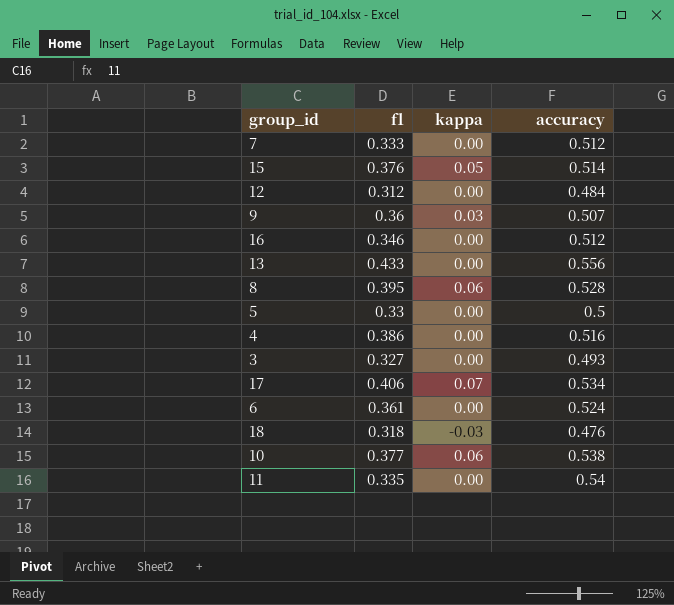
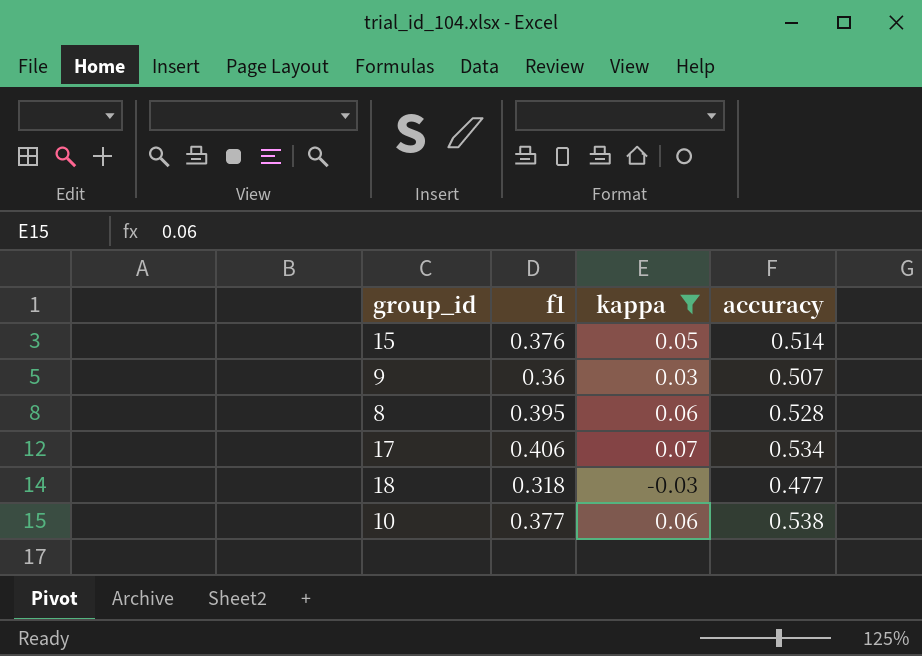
filter: none -> kappa != 0.00
18 | accuracy: 0.476 -> 0.477

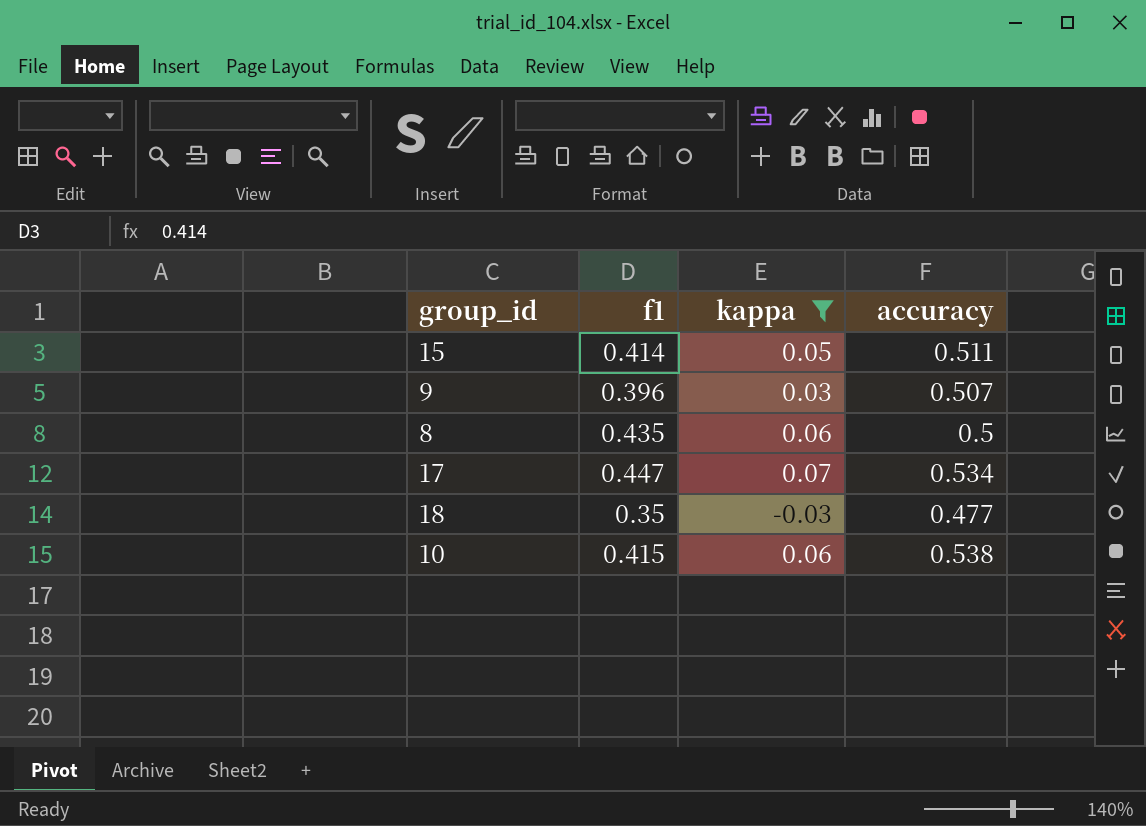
15 | f1: 0.376 -> 0.414
15 | accuracy: 0.514 -> 0.511
9 | f1: 0.36 -> 0.396
8 | f1: 0.395 -> 0.435
8 | accuracy: 0.528 -> 0.5
17 | f1: 0.406 -> 0.447
18 | f1: 0.318 -> 0.35
10 | f1: 0.377 -> 0.415

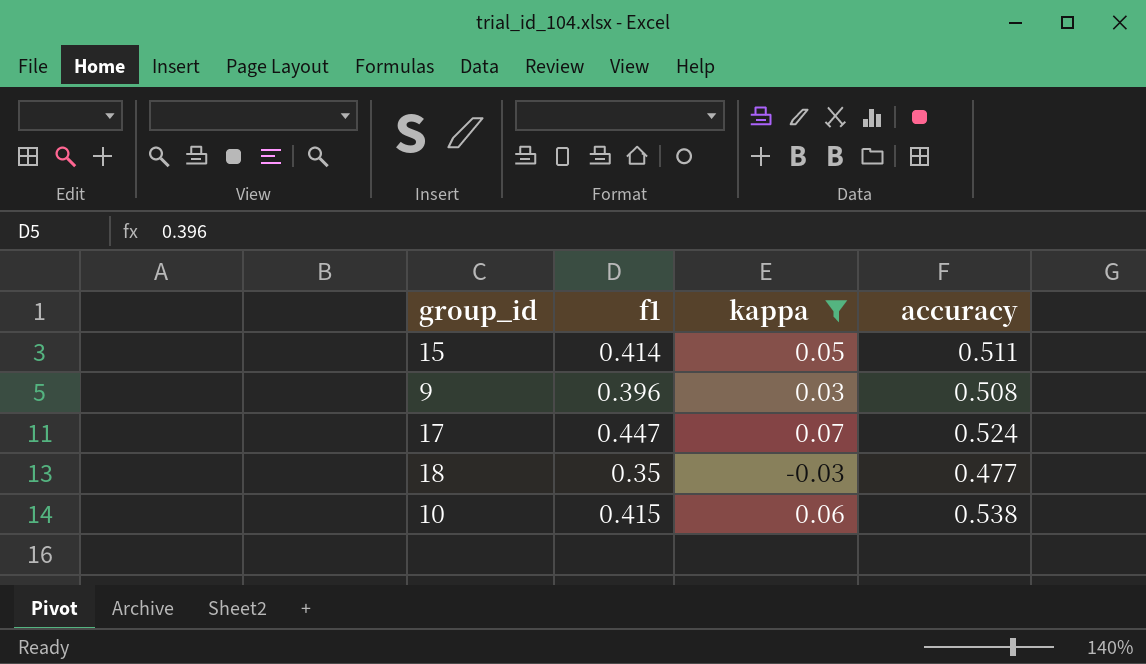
row 8: 0.435 | 0.06 | 0.5 -> none
9 | accuracy: 0.507 -> 0.508
17 | accuracy: 0.534 -> 0.524

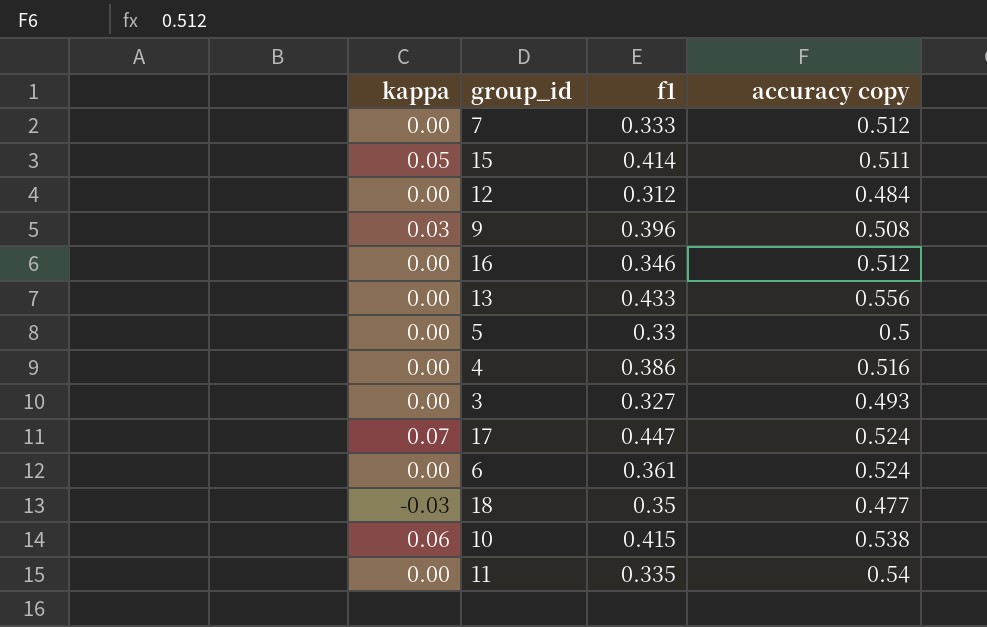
filter: kappa != 0.00 -> none
column kappa | position: 3 -> 1
column name: accuracy -> accuracy copy

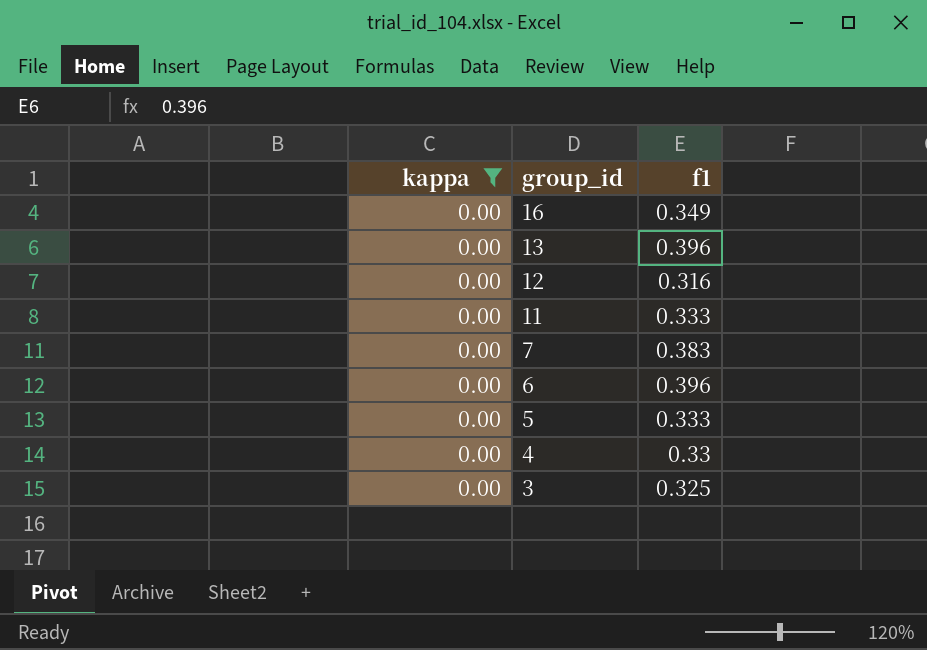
filter: none -> kappa = 0.00
row order: none -> group_id descending
column accuracy copy | position: 4 -> none
16 | f1: 0.346 -> 0.349
13 | f1: 0.433 -> 0.396
12 | f1: 0.312 -> 0.316
11 | f1: 0.335 -> 0.333
7 | f1: 0.333 -> 0.383
6 | f1: 0.361 -> 0.396
5 | f1: 0.33 -> 0.333
4 | f1: 0.386 -> 0.33
3 | f1: 0.327 -> 0.325

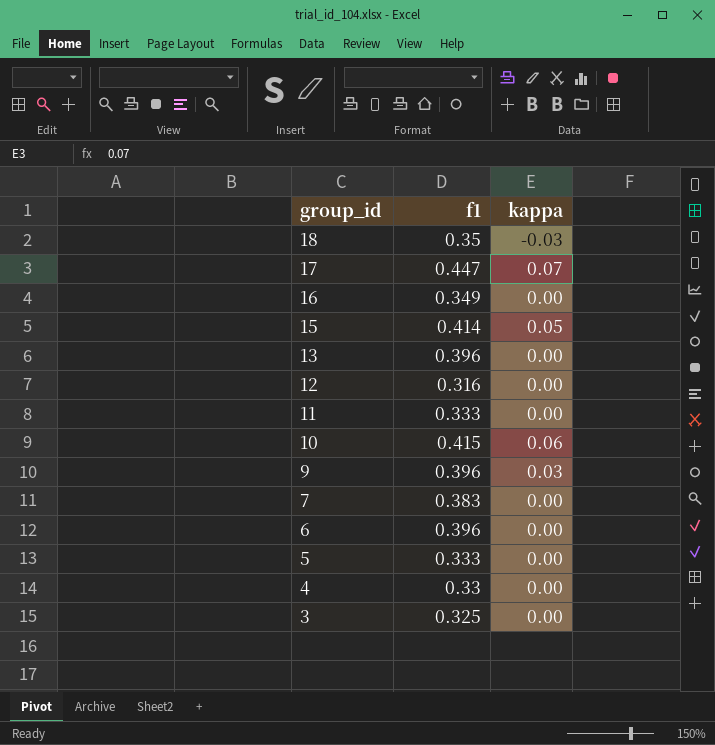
filter: kappa = 0.00 -> none
column kappa | position: 1 -> 3

